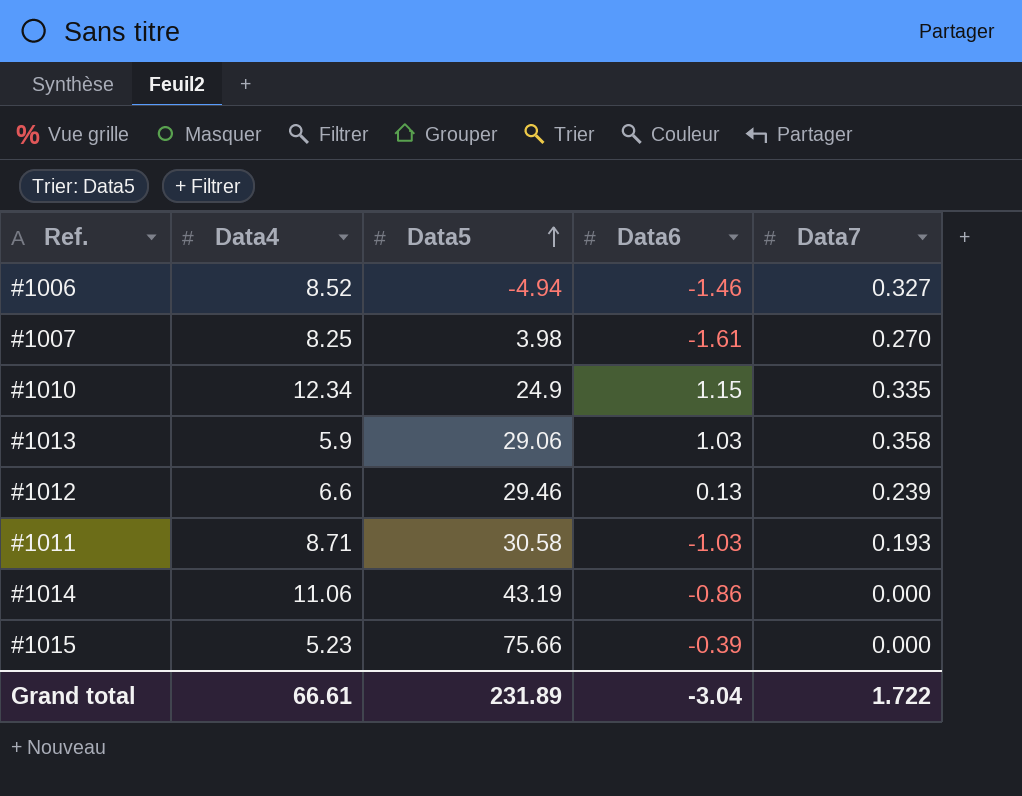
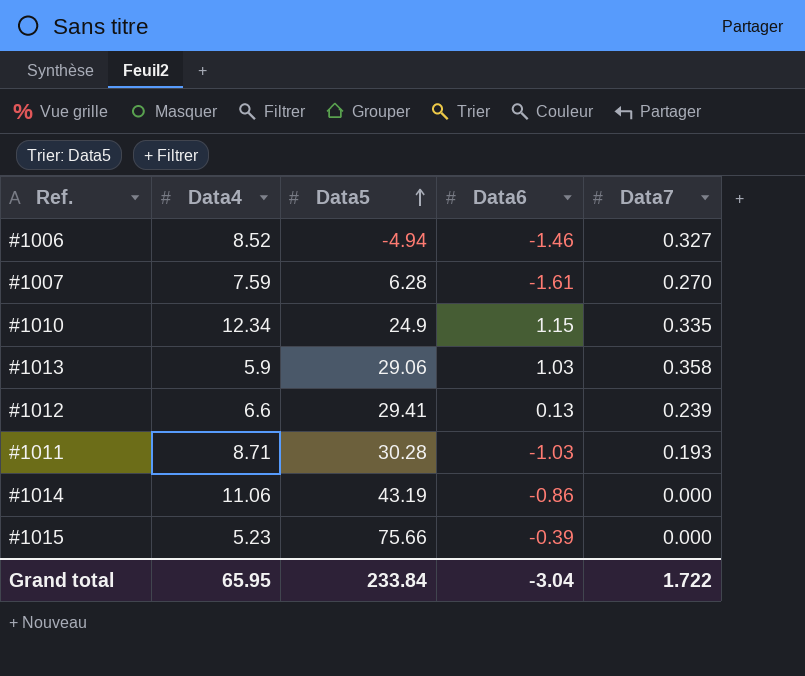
#1007 | Data4: 8.25 -> 7.59
#1007 | Data5: 3.98 -> 6.28
#1012 | Data5: 29.46 -> 29.41
#1011 | Data5: 30.58 -> 30.28
Grand total | Data4: 66.61 -> 65.95
Grand total | Data5: 231.89 -> 233.84

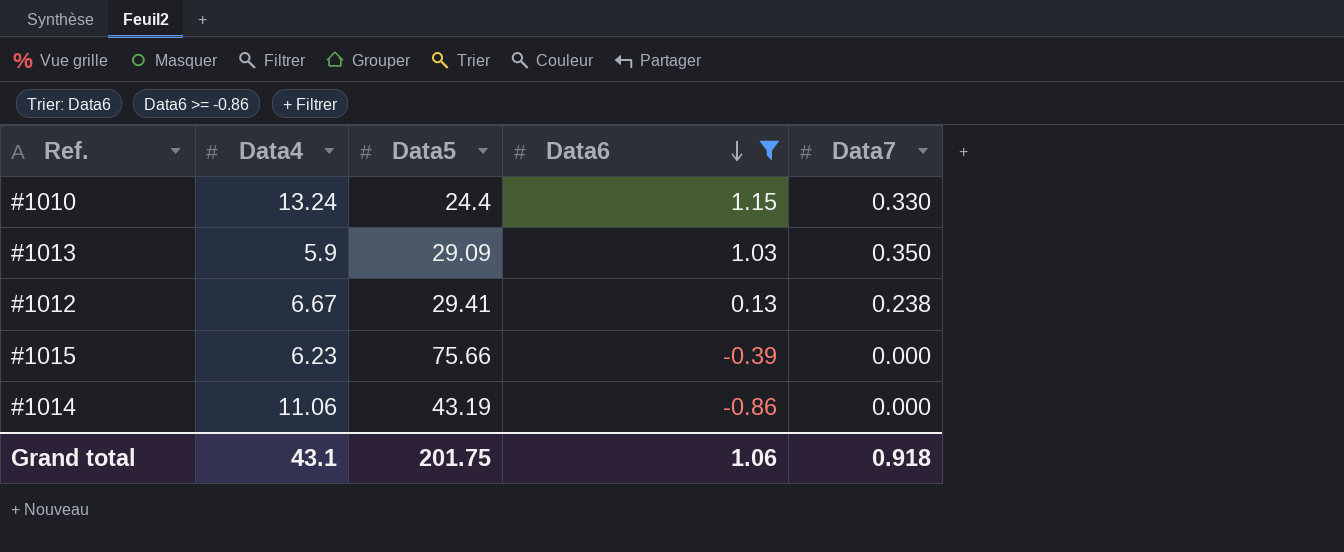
filter: none -> Data6 >= -0.86
row order: Data5 ascending -> Data6 descending
#1010 | Data4: 12.34 -> 13.24
#1010 | Data5: 24.9 -> 24.4
#1010 | Data7: 0.335 -> 0.330
#1013 | Data5: 29.06 -> 29.09
#1013 | Data7: 0.358 -> 0.350
#1012 | Data4: 6.6 -> 6.67
#1012 | Data7: 0.239 -> 0.238
#1015 | Data4: 5.23 -> 6.23
Grand total | Data4: 65.95 -> 43.1
Grand total | Data5: 233.84 -> 201.75
Grand total | Data6: -3.04 -> 1.06
Grand total | Data7: 1.722 -> 0.918

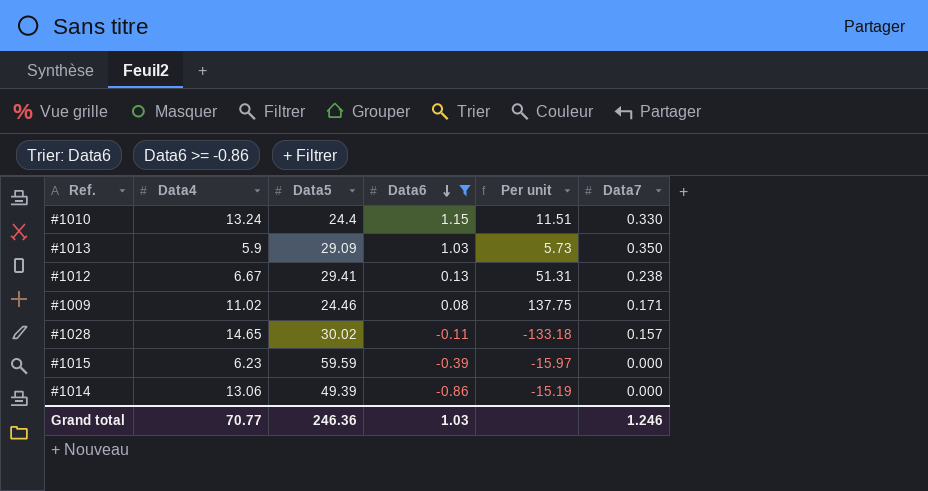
column Per unit | formula: none -> [Data4] / [Data6]
row #1009: none -> 11.02 | 24.46 | 0.08 | 137.75 | 0.171
row #1028: none -> 14.65 | 30.02 | -0.11 | -133.18 | 0.157
#1015 | Data5: 75.66 -> 59.59
#1014 | Data4: 11.06 -> 13.06
#1014 | Data5: 43.19 -> 49.39
Grand total | Data4: 43.1 -> 70.77
Grand total | Data5: 201.75 -> 246.36
Grand total | Data6: 1.06 -> 1.03
Grand total | Data7: 0.918 -> 1.246

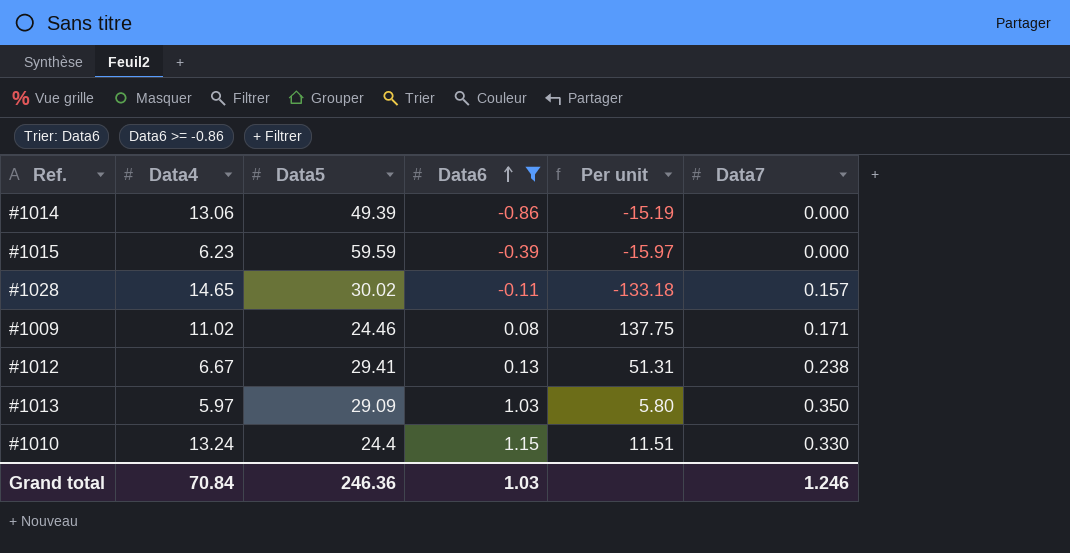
row order: Data6 descending -> Data6 ascending
#1013 | Data4: 5.9 -> 5.97
#1013 | Per unit: 5.73 -> 5.80
Grand total | Data4: 70.77 -> 70.84

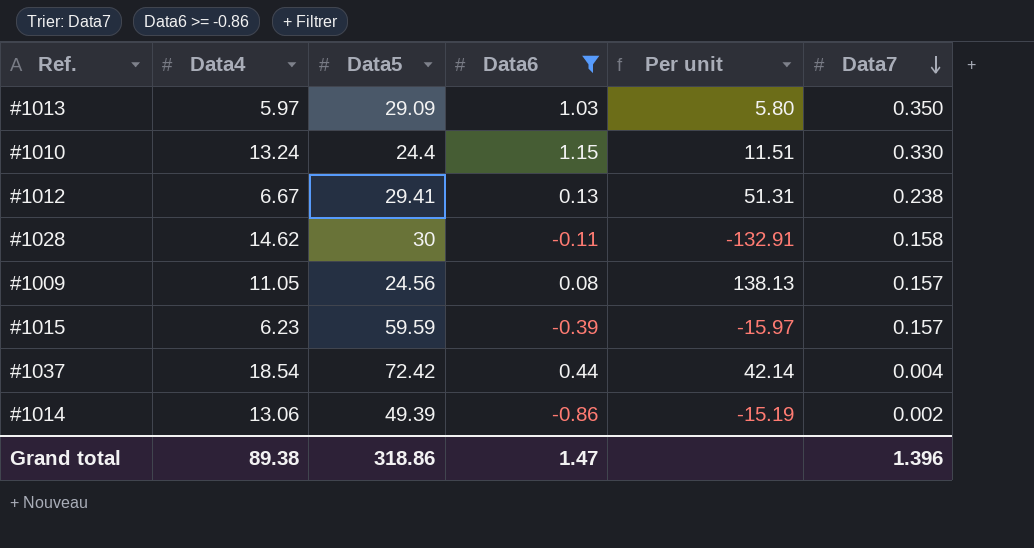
row order: Data6 ascending -> Data7 descending
#1028 | Data4: 14.65 -> 14.62
#1028 | Data5: 30.02 -> 30
#1028 | Per unit: -133.18 -> -132.91
#1028 | Data7: 0.157 -> 0.158
#1009 | Data4: 11.02 -> 11.05
#1009 | Data5: 24.46 -> 24.56
#1009 | Per unit: 137.75 -> 138.13
#1009 | Data7: 0.171 -> 0.157
#1015 | Data7: 0.000 -> 0.157
row #1037: none -> 18.54 | 72.42 | 0.44 | 42.14 | 0.004
#1014 | Data7: 0.000 -> 0.002
Grand total | Data4: 70.84 -> 89.38
Grand total | Data5: 246.36 -> 318.86
Grand total | Data6: 1.03 -> 1.47
Grand total | Data7: 1.246 -> 1.396

